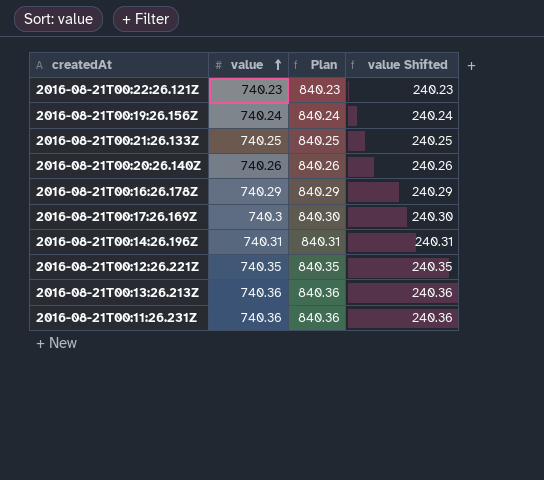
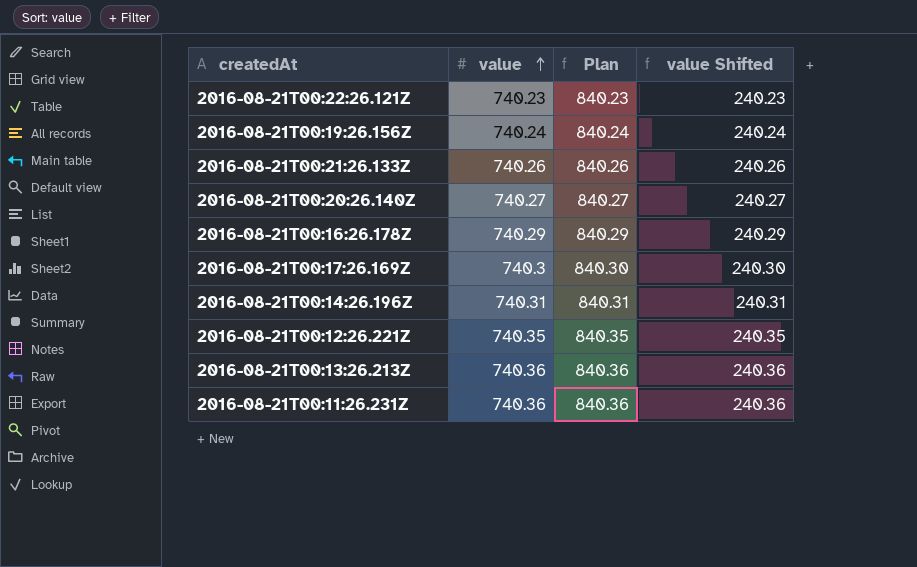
2016-08-21T00:21:26.133Z | value: 740.25 -> 740.26
2016-08-21T00:21:26.133Z | Plan: 840.25 -> 840.26
2016-08-21T00:21:26.133Z | value Shifted: 240.25 -> 240.26
2016-08-21T00:20:26.140Z | value: 740.26 -> 740.27
2016-08-21T00:20:26.140Z | Plan: 840.26 -> 840.27
2016-08-21T00:20:26.140Z | value Shifted: 240.26 -> 240.27

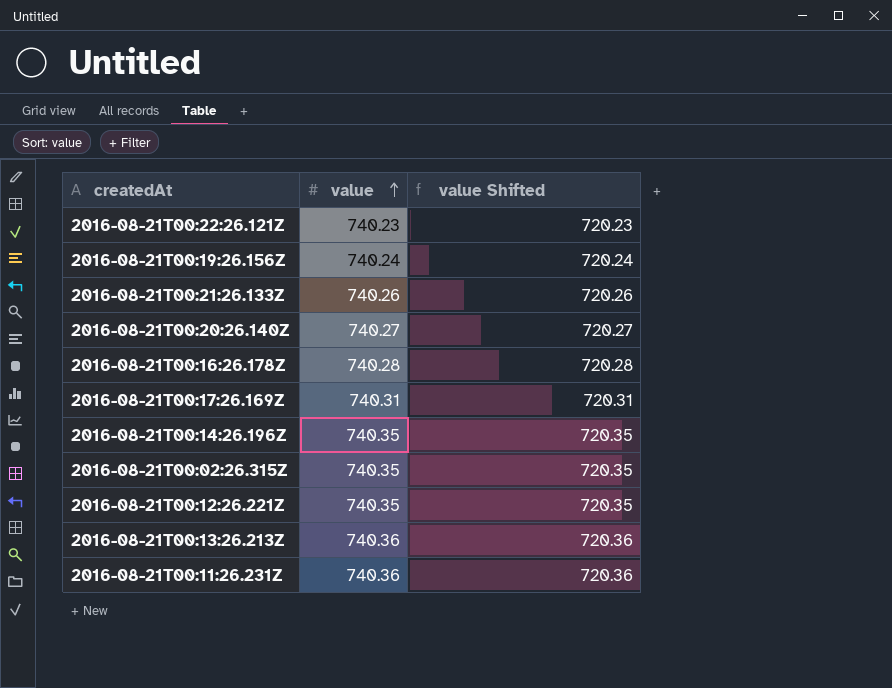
column Plan | formula: [value] + 100 -> none
column value Shifted | formula: [value] - 500 -> [value] - 20
2016-08-21T00:16:26.178Z | value: 740.29 -> 740.28
2016-08-21T00:17:26.169Z | value: 740.3 -> 740.31
2016-08-21T00:14:26.196Z | value: 740.31 -> 740.35
row 2016-08-21T00:02:26.315Z: none -> 740.35 | 720.35

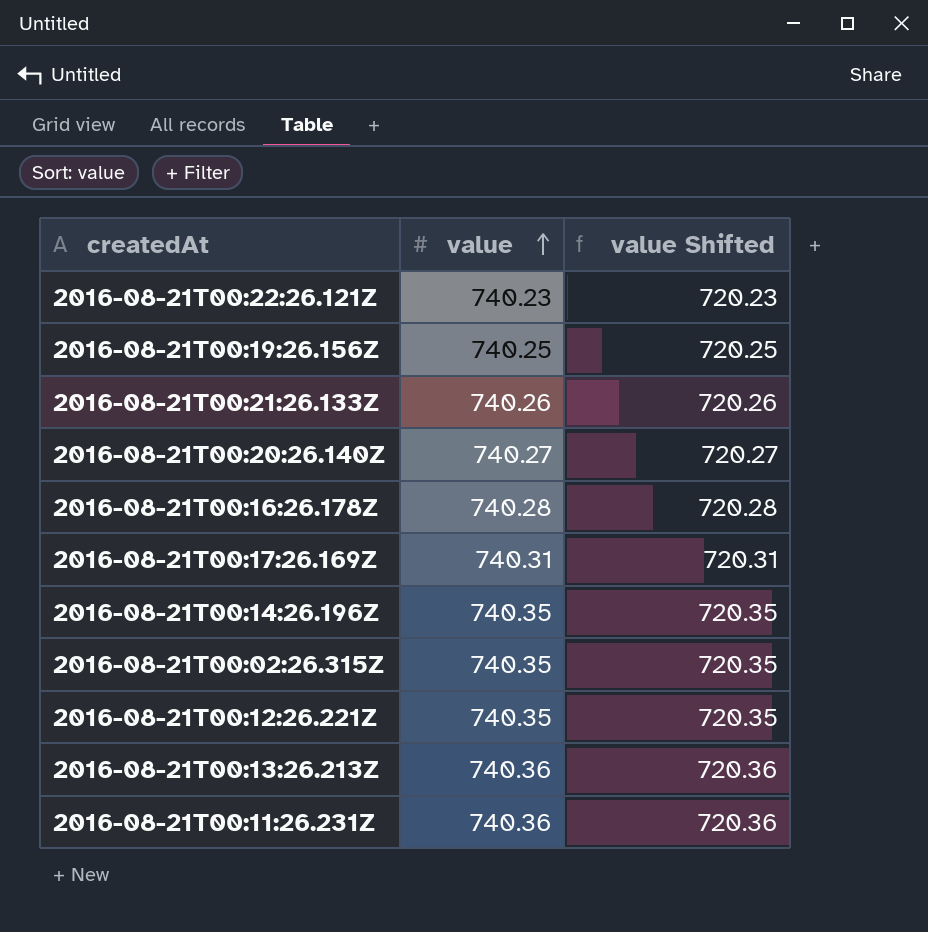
2016-08-21T00:19:26.156Z | value: 740.24 -> 740.25
2016-08-21T00:19:26.156Z | value Shifted: 720.24 -> 720.25

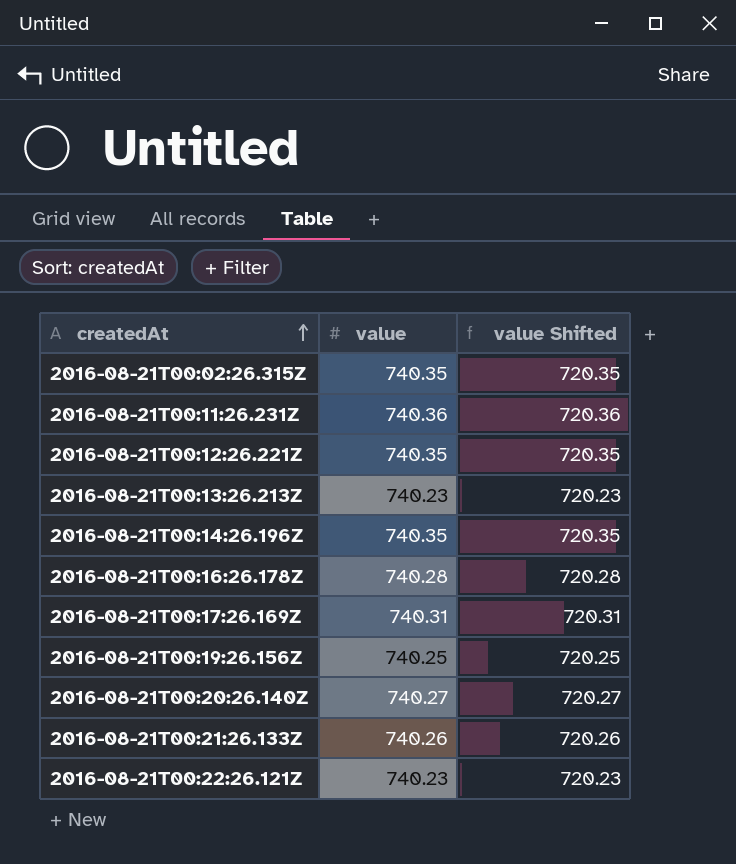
row order: value ascending -> createdAt ascending
2016-08-21T00:13:26.213Z | value: 740.36 -> 740.23
2016-08-21T00:13:26.213Z | value Shifted: 720.36 -> 720.23

